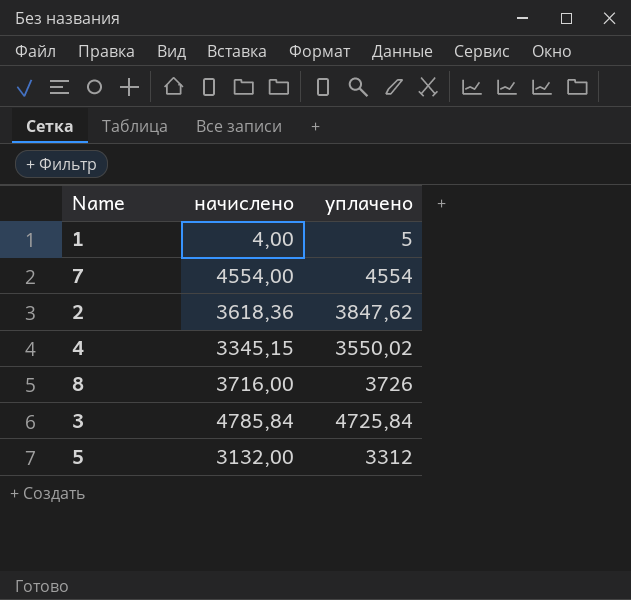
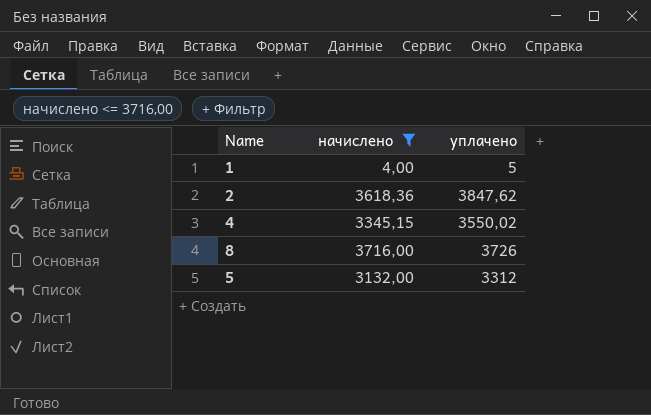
filter: none -> начислено <= 3716,00

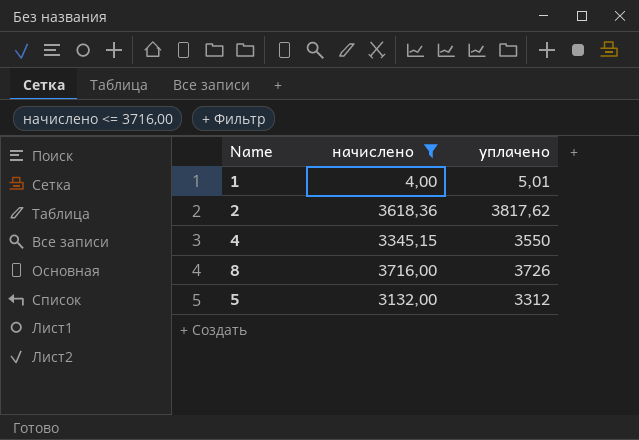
1 | уплачено: 5 -> 5,01
2 | уплачено: 3847,62 -> 3817,62
4 | уплачено: 3550,02 -> 3550

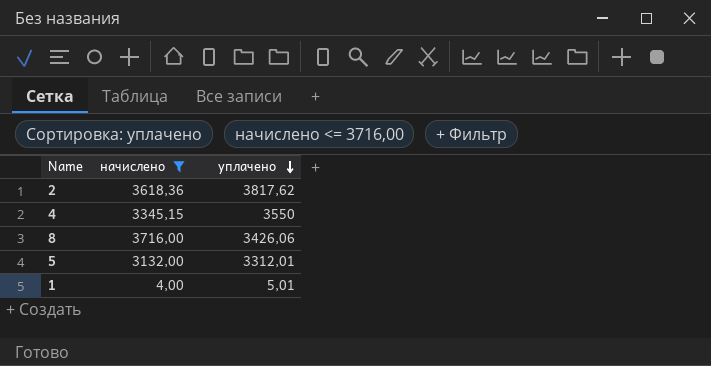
row order: none -> уплачено descending
8 | уплачено: 3726 -> 3426,06
5 | уплачено: 3312 -> 3312,01

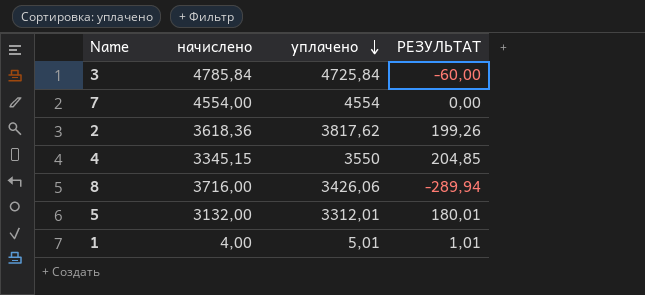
filter: начислено <= 3716,00 -> none
column РЕЗУЛЬТАТ | formula: none -> [уплачено] - [начислено]

